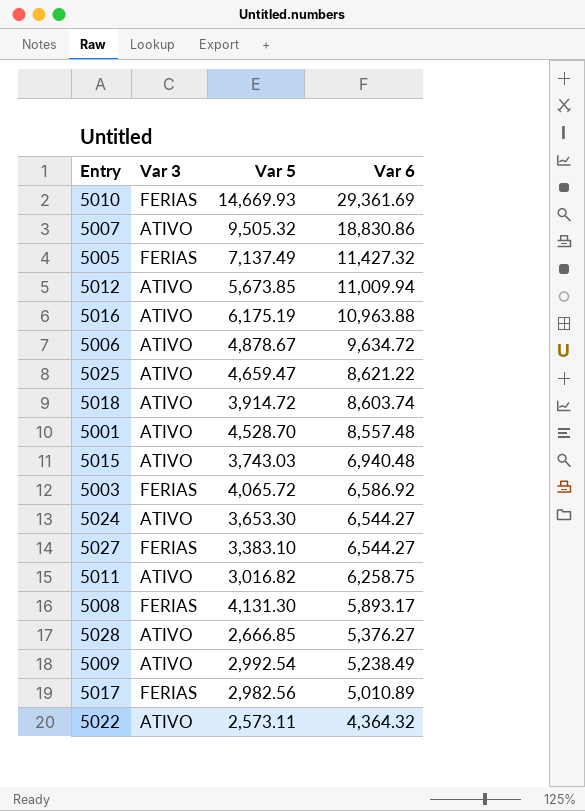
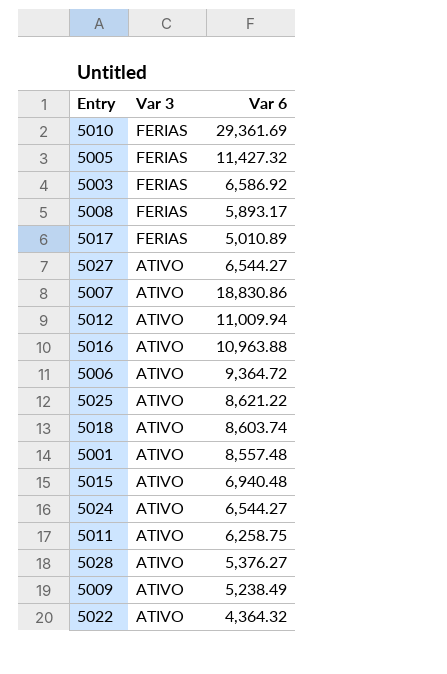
row order: Var 6 descending -> Var 3 descending
column Var 5 | position: 3 -> none
5027 | Var 3: FERIAS -> ATIVO
5006 | Var 6: 9,634.72 -> 9,364.72

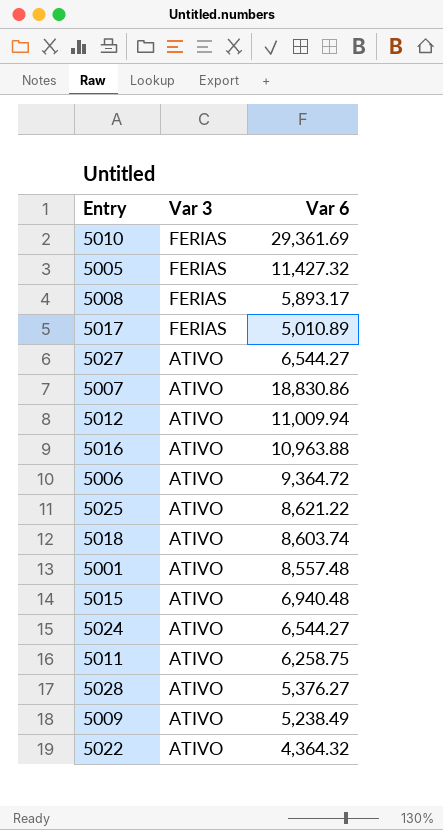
row 5003: FERIAS | 6,586.92 -> none

